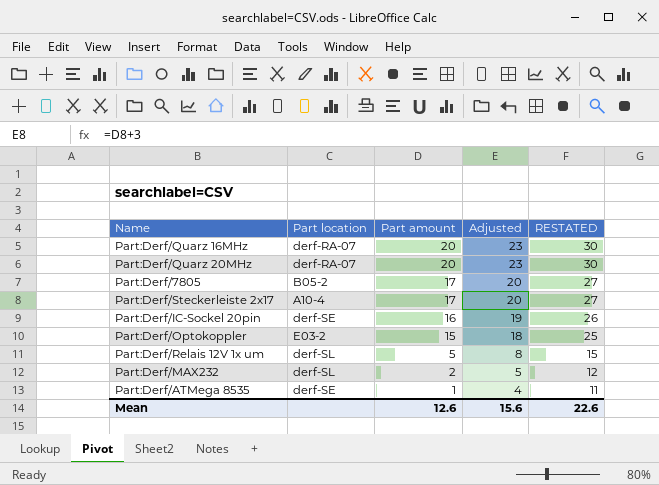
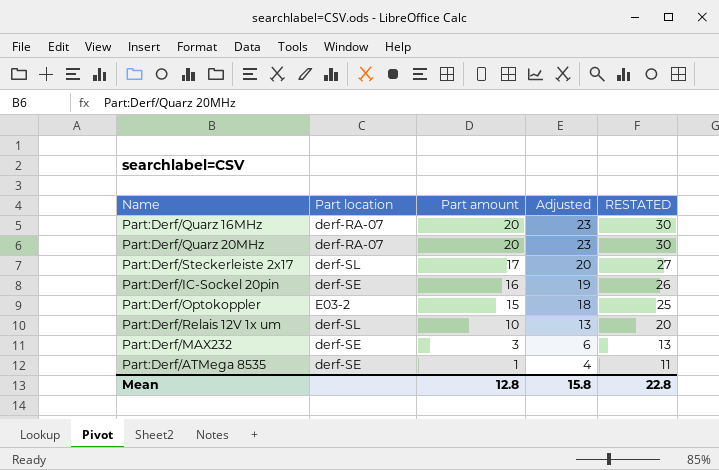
row Part:Derf/7805: B05-2 | 17 | 20 | 27 -> none
Part:Derf/Steckerleiste 2x17 | Part location: A10-4 -> derf-SL
Part:Derf/Relais 12V 1x um | Part amount: 5 -> 10
Part:Derf/Relais 12V 1x um | Adjusted: 8 -> 13
Part:Derf/Relais 12V 1x um | RESTATED: 15 -> 20
Part:Derf/MAX232 | Part location: derf-SL -> derf-SE
Part:Derf/MAX232 | Part amount: 2 -> 3
Part:Derf/MAX232 | Adjusted: 5 -> 6
Part:Derf/MAX232 | RESTATED: 12 -> 13
Mean | Part amount: 12.6 -> 12.8
Mean | Adjusted: 15.6 -> 15.8
Mean | RESTATED: 22.6 -> 22.8

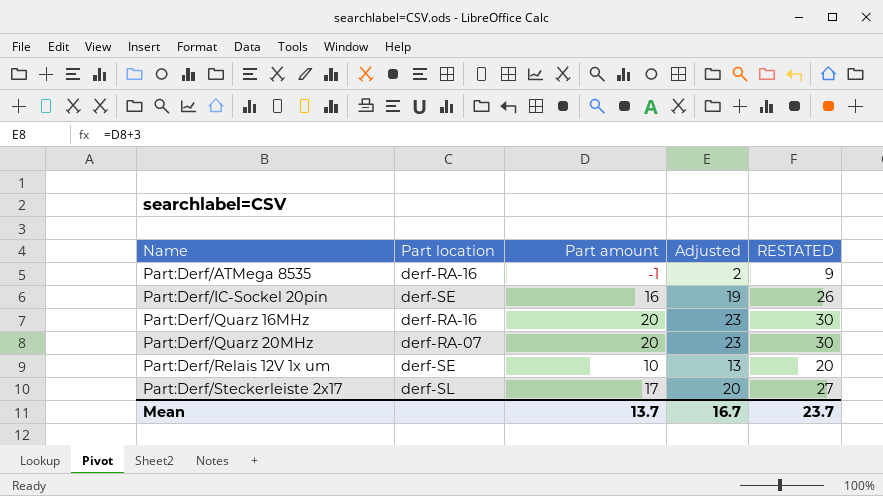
row order: Part amount descending -> Name ascending
row Part:Derf/Optokoppler: E03-2 | 15 | 18 | 25 -> none
row Part:Derf/MAX232: derf-SE | 3 | 6 | 13 -> none
Part:Derf/ATMega 8535 | Part location: derf-SE -> derf-RA-16
Part:Derf/ATMega 8535 | Part amount: 1 -> -1
Part:Derf/ATMega 8535 | Adjusted: 4 -> 2
Part:Derf/ATMega 8535 | RESTATED: 11 -> 9
Part:Derf/Quarz 16MHz | Part location: derf-RA-07 -> derf-RA-16
Part:Derf/Relais 12V 1x um | Part location: derf-SL -> derf-SE
Mean | Part amount: 12.8 -> 13.7
Mean | Adjusted: 15.8 -> 16.7
Mean | RESTATED: 22.8 -> 23.7

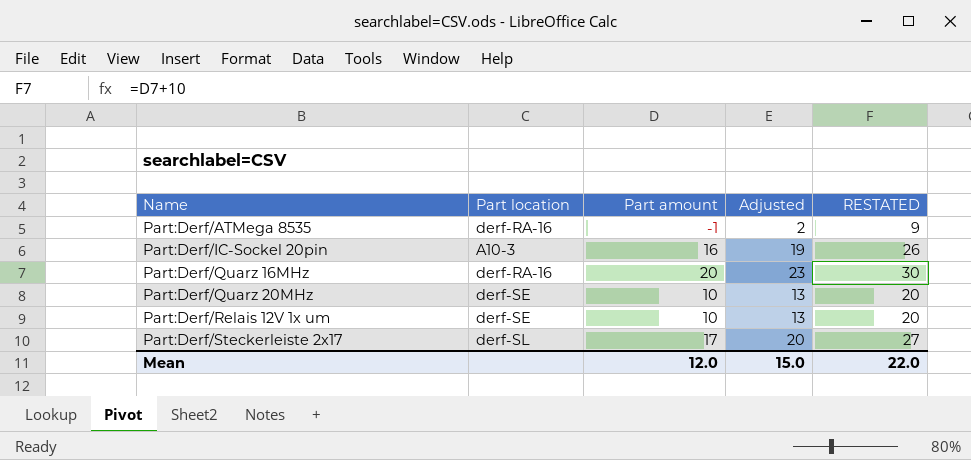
Part:Derf/IC-Sockel 20pin | Part location: derf-SE -> A10-3
Part:Derf/Quarz 20MHz | Part location: derf-RA-07 -> derf-SE
Part:Derf/Quarz 20MHz | Part amount: 20 -> 10
Part:Derf/Quarz 20MHz | Adjusted: 23 -> 13
Part:Derf/Quarz 20MHz | RESTATED: 30 -> 20
Mean | Part amount: 13.7 -> 12.0
Mean | Adjusted: 16.7 -> 15.0
Mean | RESTATED: 23.7 -> 22.0

